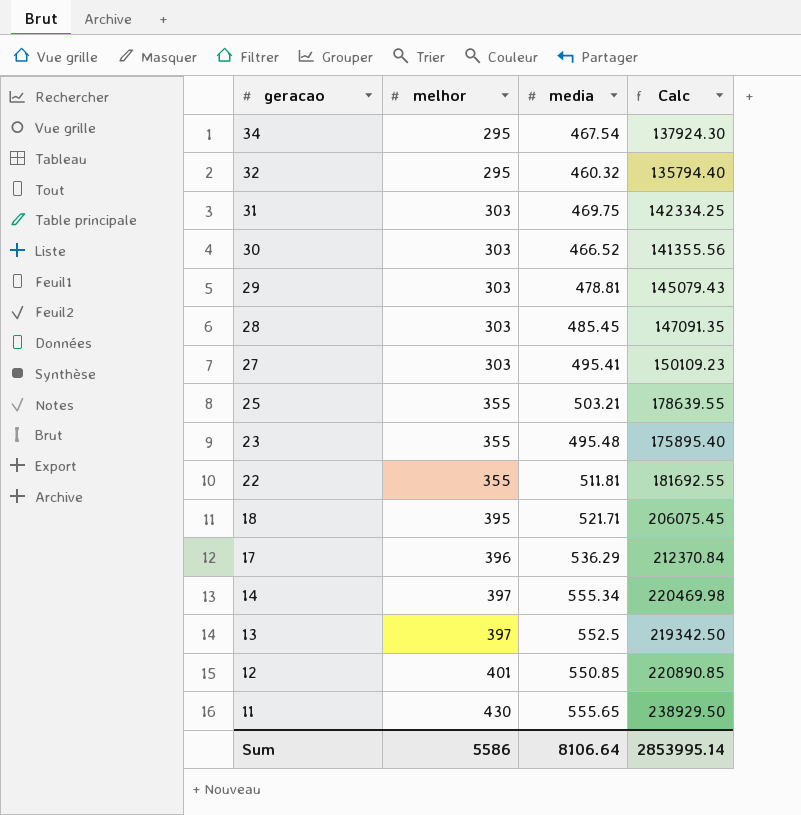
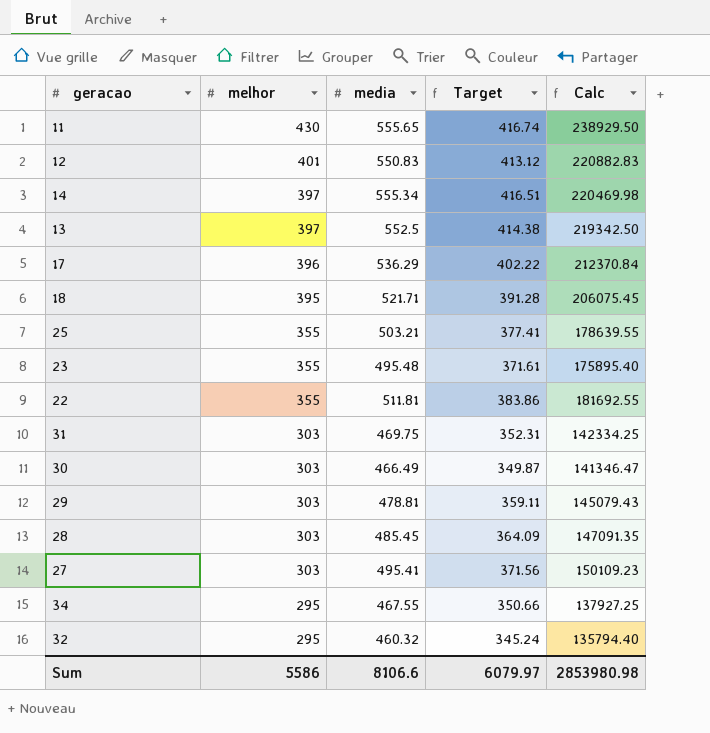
row order: geracao descending -> melhor descending
column Target | formula: none -> [media] * 0.75
12 | media: 550.85 -> 550.83
12 | Calc: 220890.85 -> 220882.83
30 | media: 466.52 -> 466.49
30 | Calc: 141355.56 -> 141346.47
34 | media: 467.54 -> 467.55
34 | Calc: 137924.30 -> 137927.25
Sum | media: 8106.64 -> 8106.6
Sum | Calc: 2853995.14 -> 2853980.98

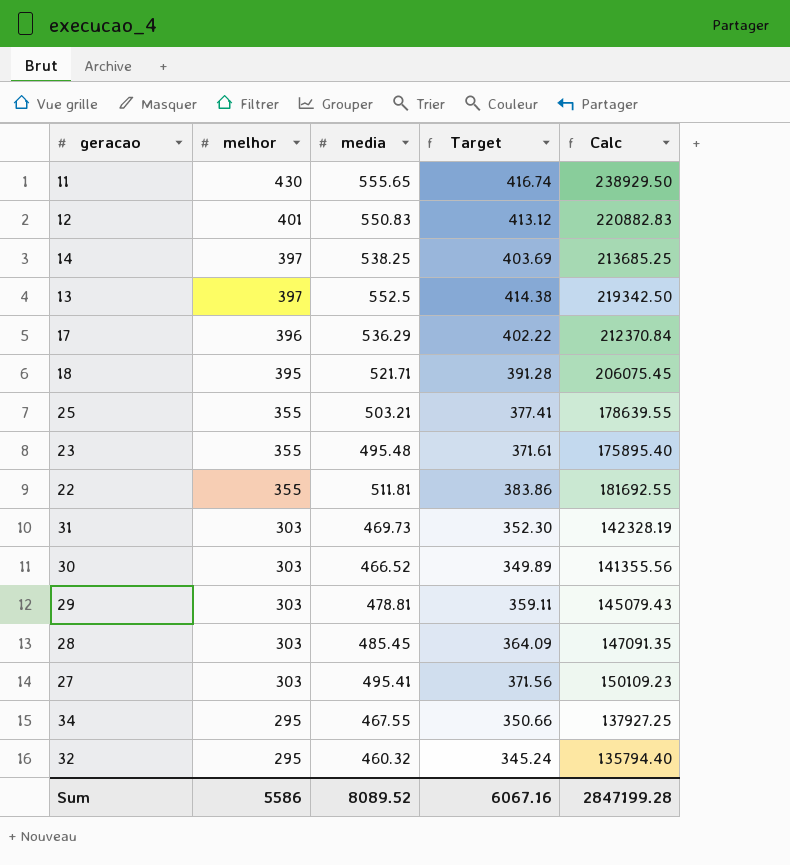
14 | media: 555.34 -> 538.25
14 | Target: 416.51 -> 403.69
14 | Calc: 220469.98 -> 213685.25
31 | media: 469.75 -> 469.73
31 | Target: 352.31 -> 352.30
31 | Calc: 142334.25 -> 142328.19
30 | media: 466.49 -> 466.52
30 | Target: 349.87 -> 349.89
30 | Calc: 141346.47 -> 141355.56
Sum | media: 8106.6 -> 8089.52
Sum | Target: 6079.97 -> 6067.16
Sum | Calc: 2853980.98 -> 2847199.28

